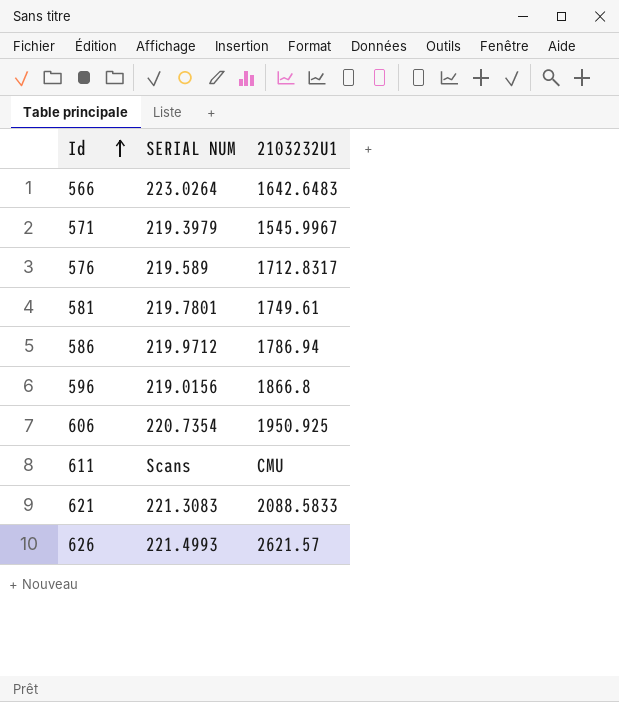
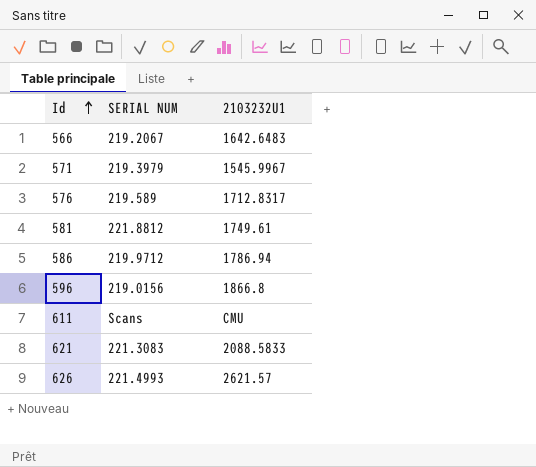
row 606: 220.7354 | 1950.925 -> none
566 | SERIAL NUM: 223.0264 -> 219.2067
581 | SERIAL NUM: 219.7801 -> 221.8812

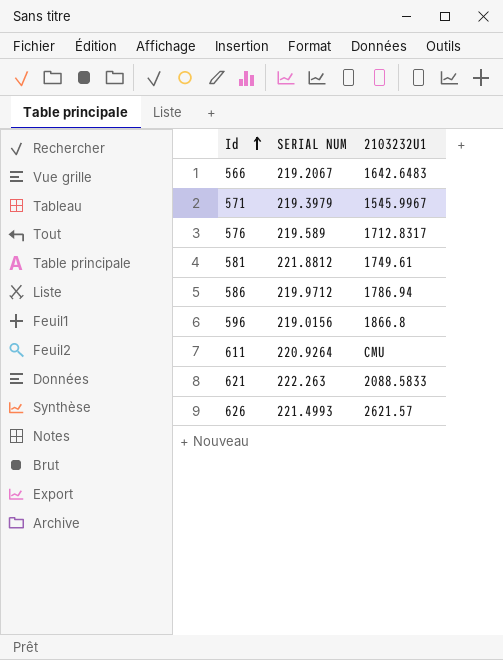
611 | SERIAL NUM: Scans -> 220.9264
621 | SERIAL NUM: 221.3083 -> 222.263

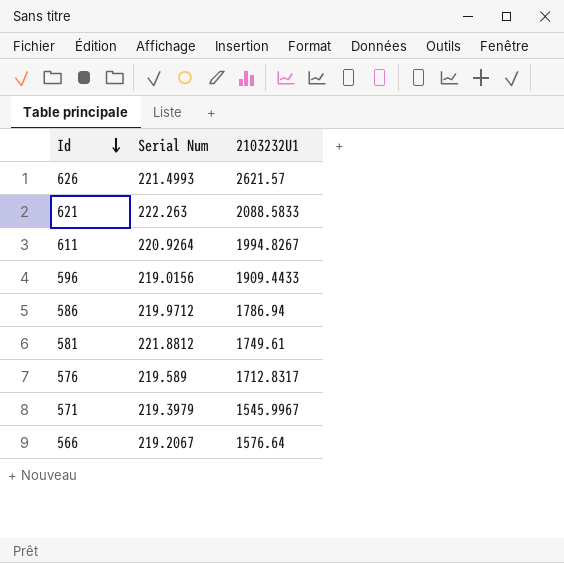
row order: Id ascending -> Id descending
column name: SERIAL NUM -> Serial Num
611 | 2103232U1: CMU -> 1994.8267
596 | 2103232U1: 1866.8 -> 1909.4433
566 | 2103232U1: 1642.6483 -> 1576.64

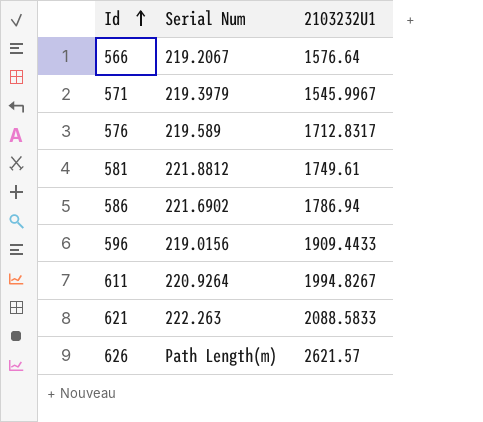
row order: Id descending -> Id ascending
586 | Serial Num: 219.9712 -> 221.6902
626 | Serial Num: 221.4993 -> Path Length(m)

